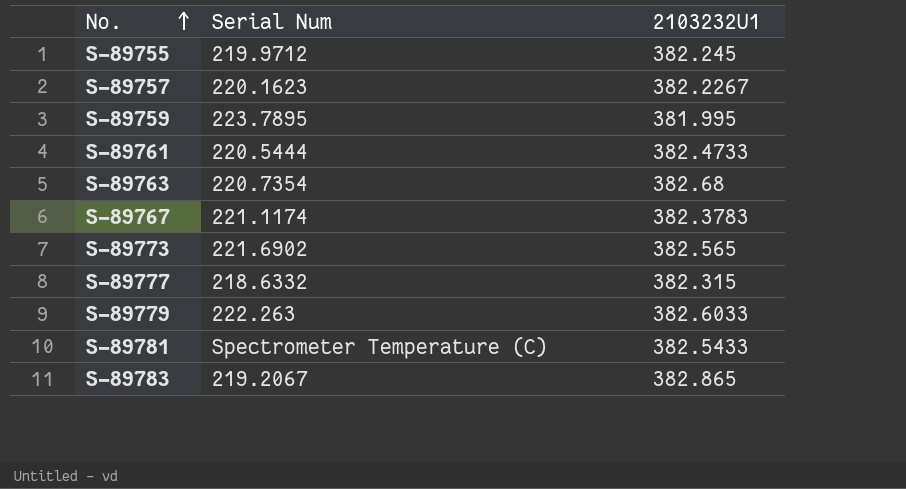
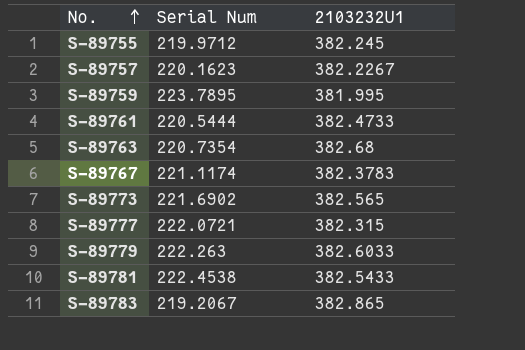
S-89777 | Serial Num: 218.6332 -> 222.0721
S-89781 | Serial Num: Spectrometer Temperature (C) -> 222.4538

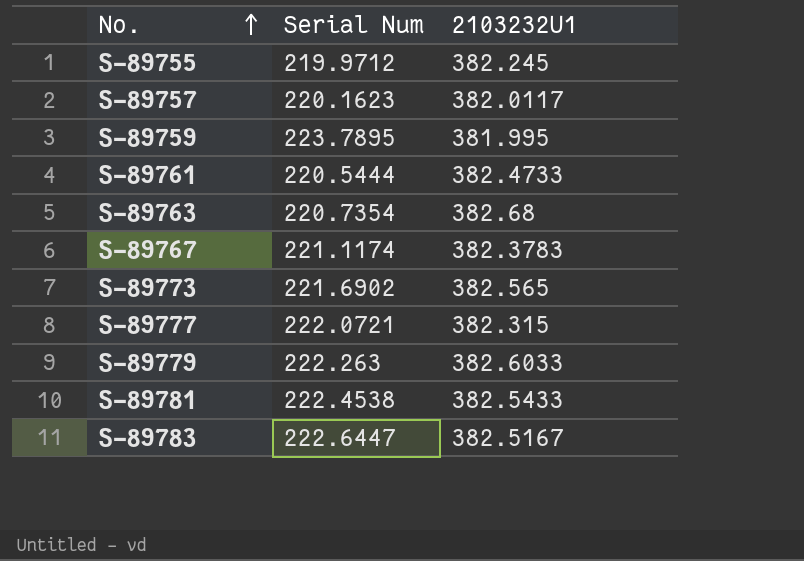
S-89757 | 2103232U1: 382.2267 -> 382.0117
S-89783 | Serial Num: 219.2067 -> 222.6447
S-89783 | 2103232U1: 382.865 -> 382.5167

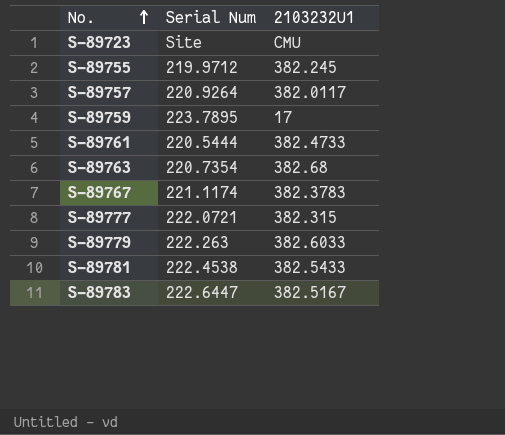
row S-89773: 221.6902 | 382.565 -> none
row S-89723: none -> Site | CMU
S-89757 | Serial Num: 220.1623 -> 220.9264
S-89759 | 2103232U1: 381.995 -> 17

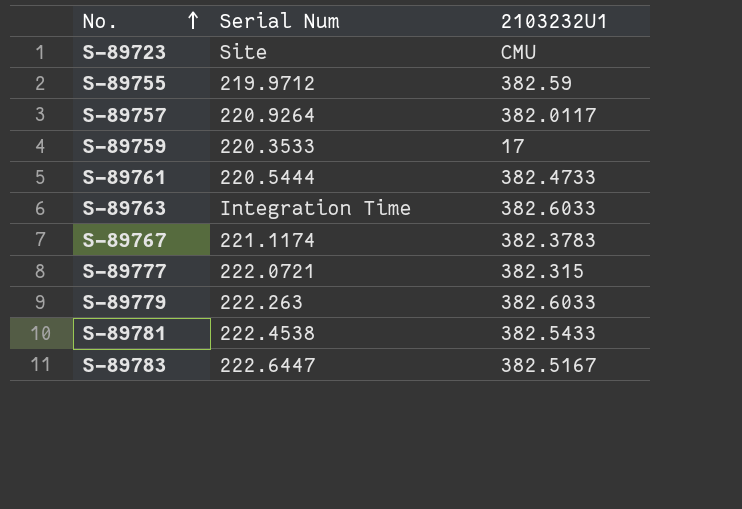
S-89755 | 2103232U1: 382.245 -> 382.59
S-89759 | Serial Num: 223.7895 -> 220.3533
S-89763 | Serial Num: 220.7354 -> Integration Time
S-89763 | 2103232U1: 382.68 -> 382.6033

